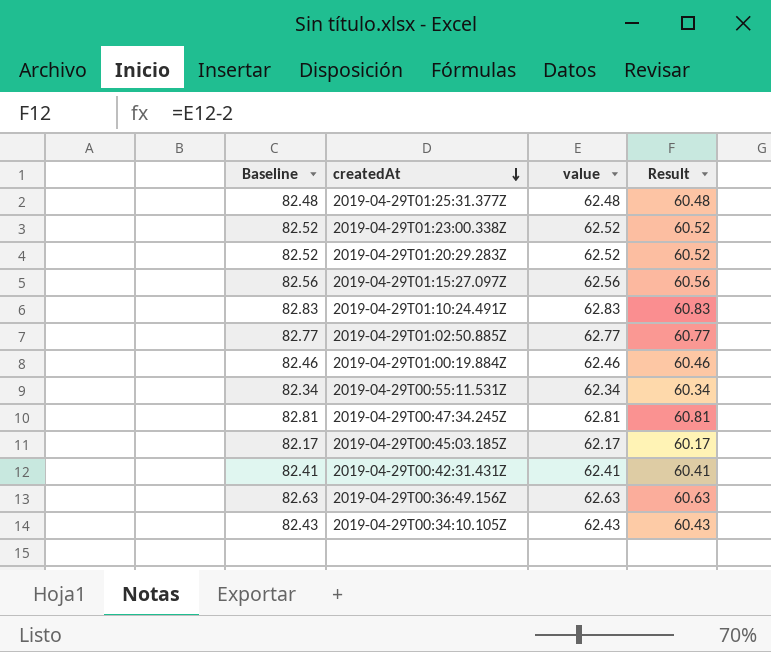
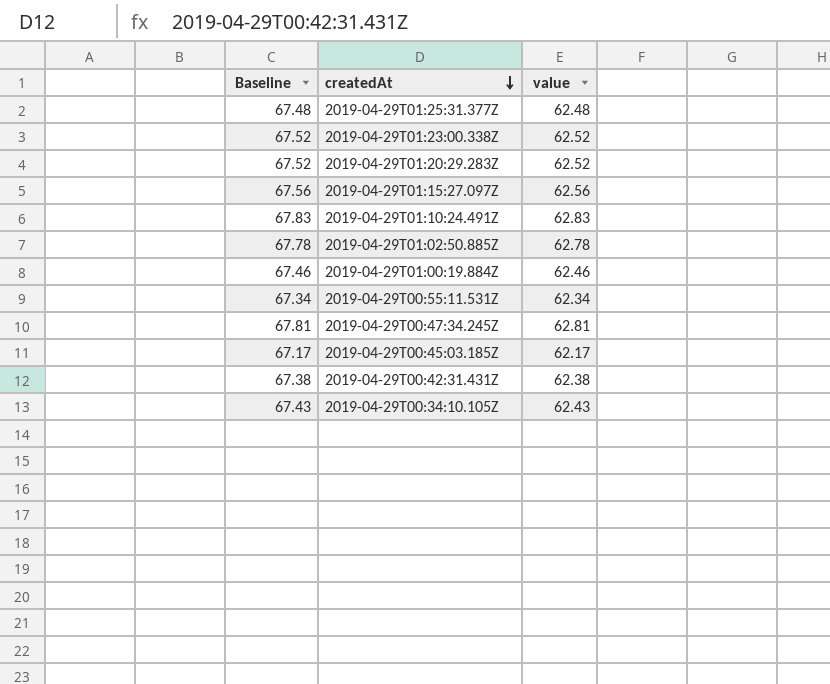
column Result | formula: [value] - 2 -> none
column Baseline | formula: [value] + 20 -> [value] + 5
row 2019-04-29T00:36:49.156Z: 82.63 | 62.63 | 60.63 -> none
2019-04-29T01:02:50.885Z | value: 62.77 -> 62.78
2019-04-29T00:42:31.431Z | value: 62.41 -> 62.38

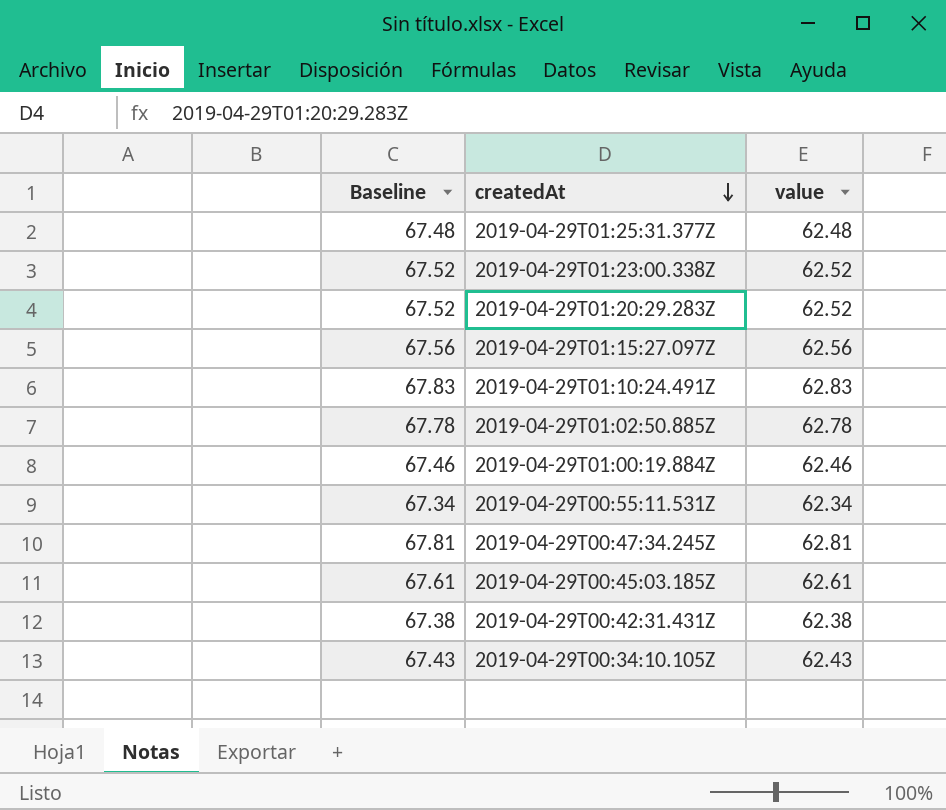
2019-04-29T00:45:03.185Z | Baseline: 67.17 -> 67.61
2019-04-29T00:45:03.185Z | value: 62.17 -> 62.61

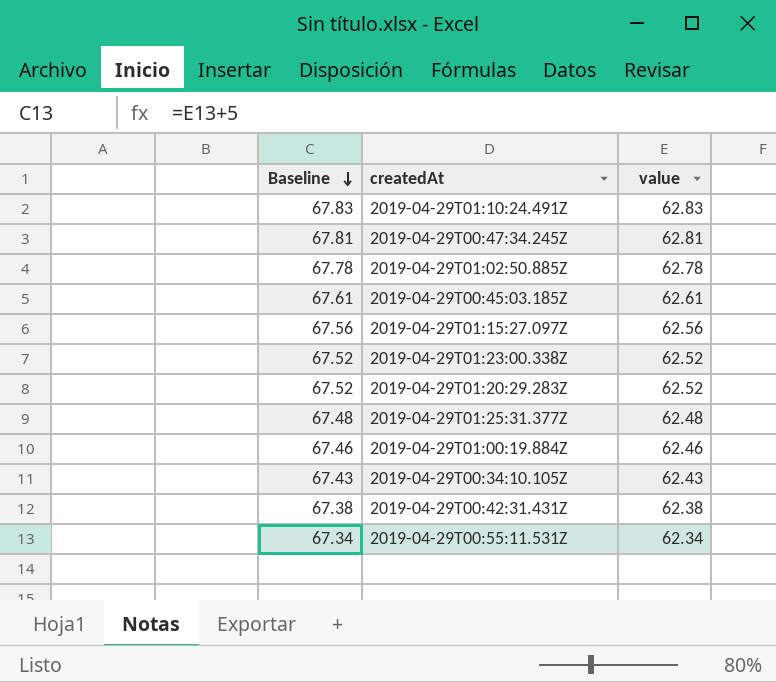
row order: createdAt descending -> Baseline descending

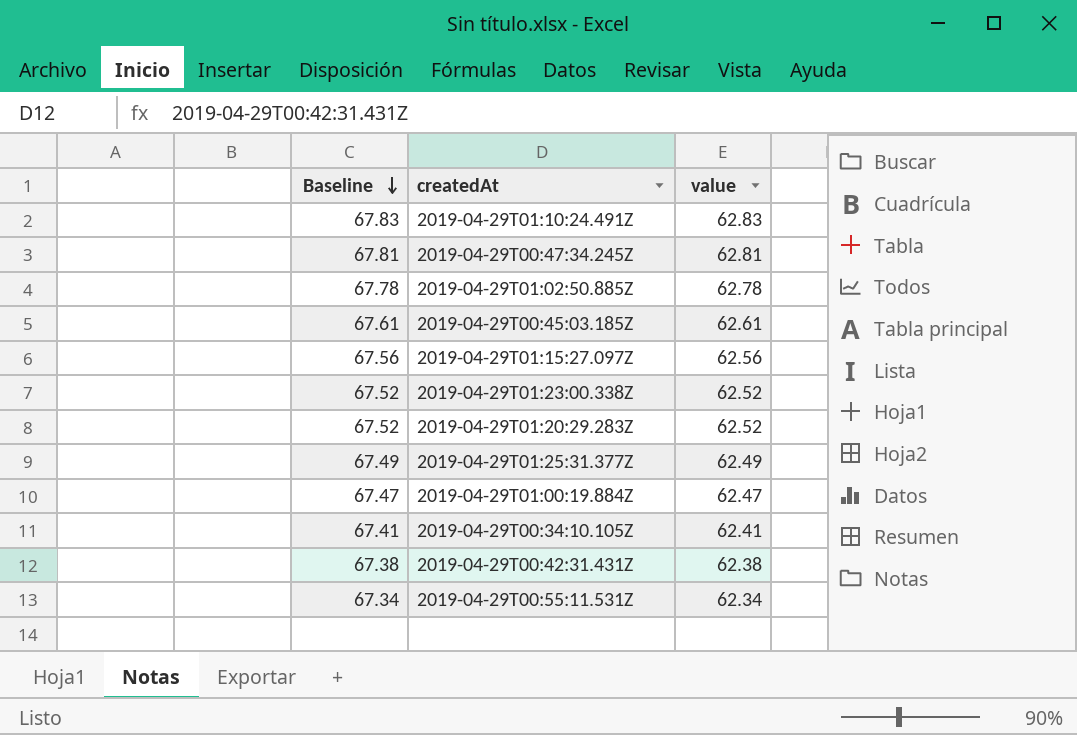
2019-04-29T01:25:31.377Z | Baseline: 67.48 -> 67.49
2019-04-29T01:25:31.377Z | value: 62.48 -> 62.49
2019-04-29T01:00:19.884Z | Baseline: 67.46 -> 67.47
2019-04-29T01:00:19.884Z | value: 62.46 -> 62.47
2019-04-29T00:34:10.105Z | Baseline: 67.43 -> 67.41
2019-04-29T00:34:10.105Z | value: 62.43 -> 62.41

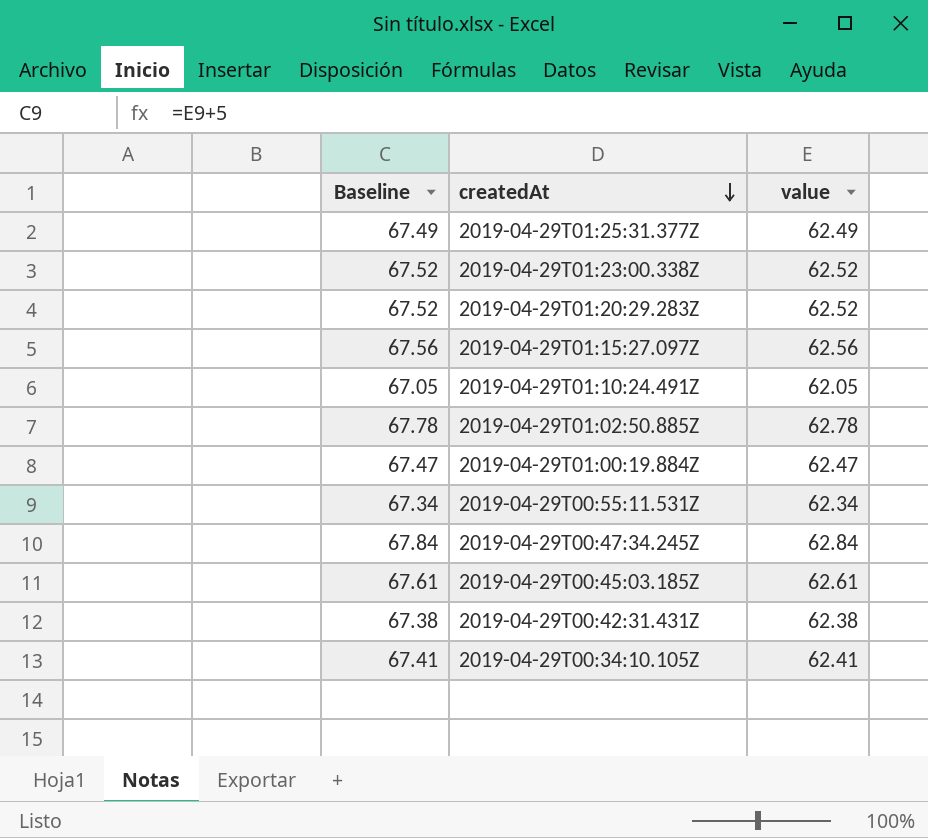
row order: Baseline descending -> createdAt descending
2019-04-29T01:10:24.491Z | Baseline: 67.83 -> 67.05
2019-04-29T01:10:24.491Z | value: 62.83 -> 62.05
2019-04-29T00:47:34.245Z | Baseline: 67.81 -> 67.84
2019-04-29T00:47:34.245Z | value: 62.81 -> 62.84

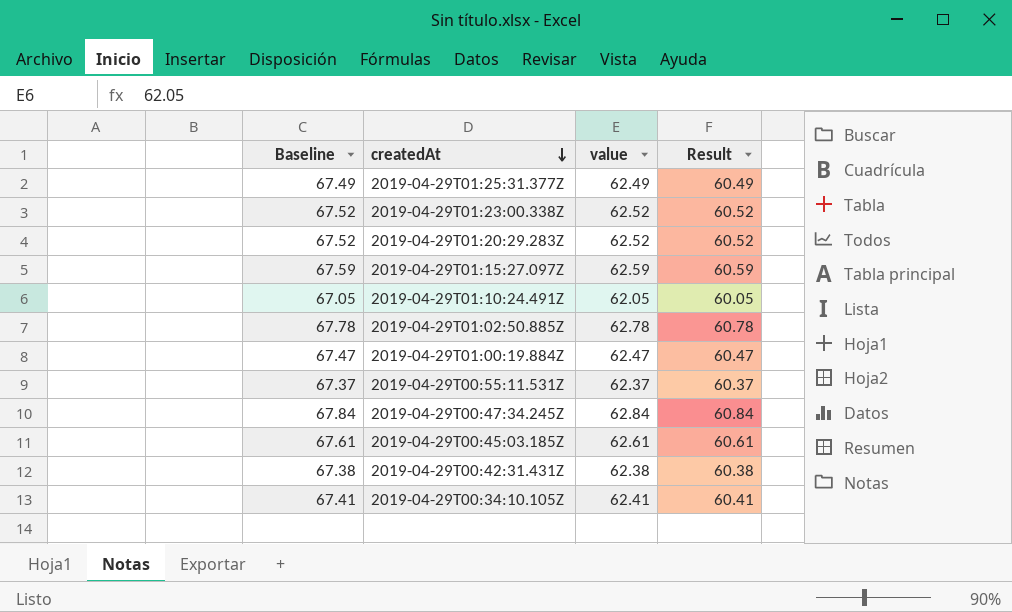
column Result | formula: none -> [value] - 2
2019-04-29T01:15:27.097Z | Baseline: 67.56 -> 67.59
2019-04-29T01:15:27.097Z | value: 62.56 -> 62.59
2019-04-29T00:55:11.531Z | Baseline: 67.34 -> 67.37
2019-04-29T00:55:11.531Z | value: 62.34 -> 62.37

